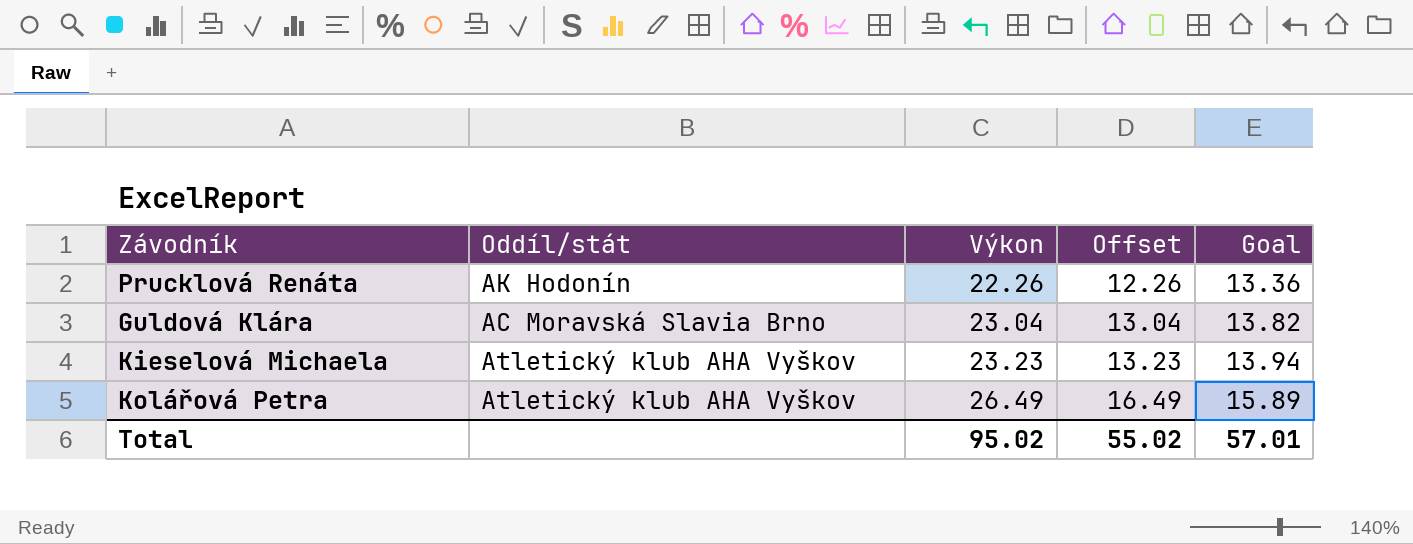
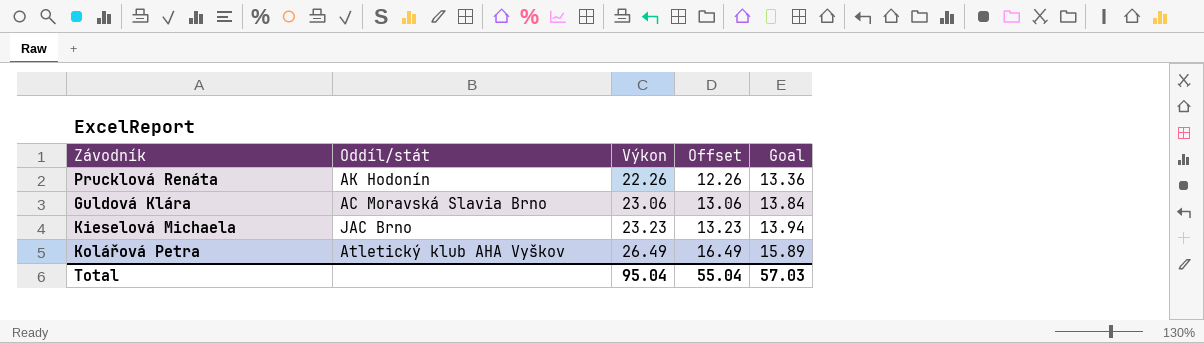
Guldová Klára | Výkon: 23.04 -> 23.06
Guldová Klára | Offset: 13.04 -> 13.06
Guldová Klára | Goal: 13.82 -> 13.84
Kieselová Michaela | Oddíl/stát: Atletický klub AHA Vyškov -> JAC Brno
Total | Výkon: 95.02 -> 95.04
Total | Offset: 55.02 -> 55.04
Total | Goal: 57.01 -> 57.03

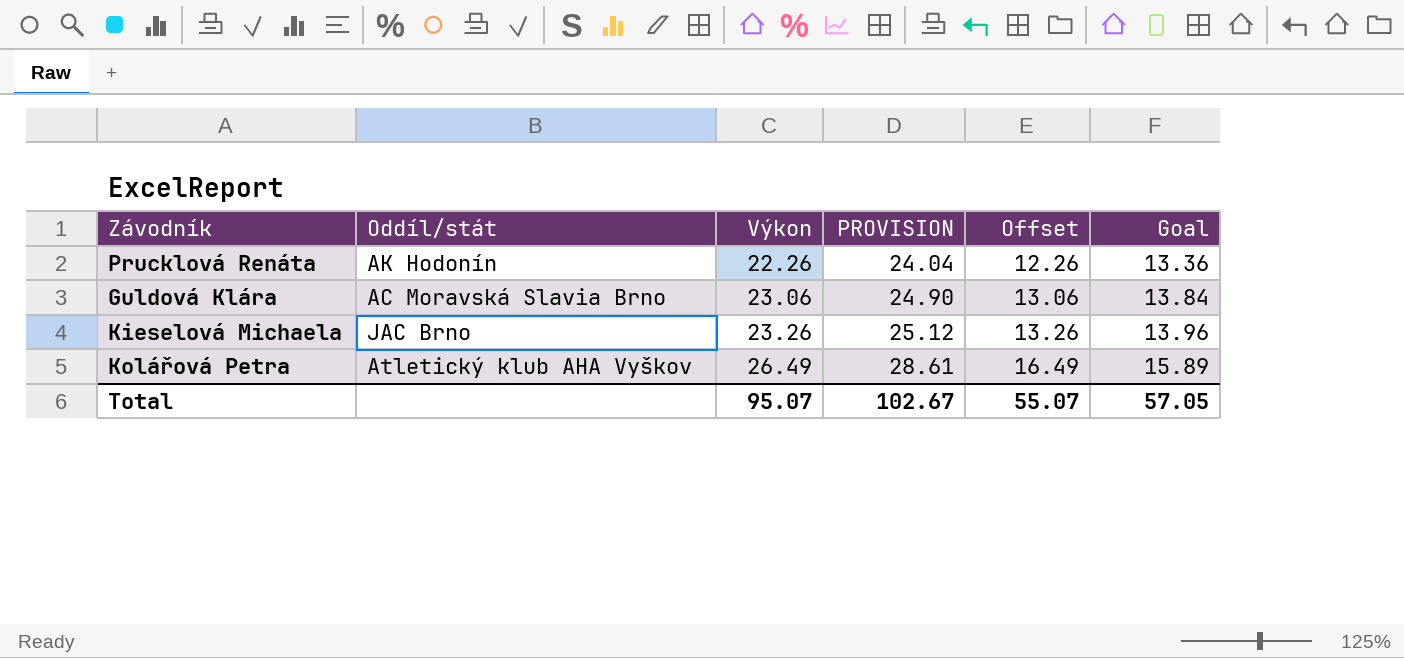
column PROVISION | formula: none -> [Výkon] * 1.08
Kieselová Michaela | Výkon: 23.23 -> 23.26
Kieselová Michaela | Offset: 13.23 -> 13.26
Kieselová Michaela | Goal: 13.94 -> 13.96
Total | Výkon: 95.04 -> 95.07
Total | Offset: 55.04 -> 55.07
Total | Goal: 57.03 -> 57.05

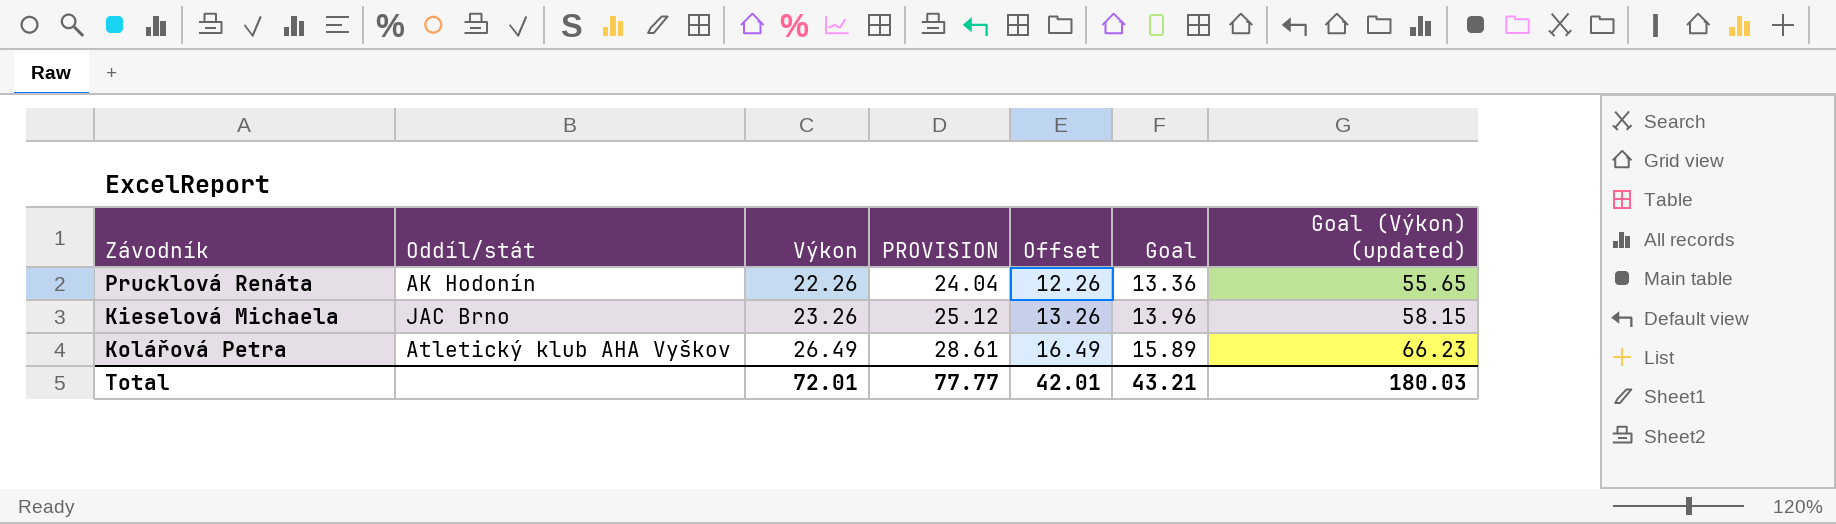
column Goal (Výkon) (updated) | formula: none -> [Výkon] * 2.5
row Guldová Klára: AC Moravská Slavia Brno | 23.06 | 24.90 | 13.06 | 13.84 -> none
Total | Výkon: 95.07 -> 72.01
Total | PROVISION: 102.67 -> 77.77
Total | Offset: 55.07 -> 42.01
Total | Goal: 57.05 -> 43.21

